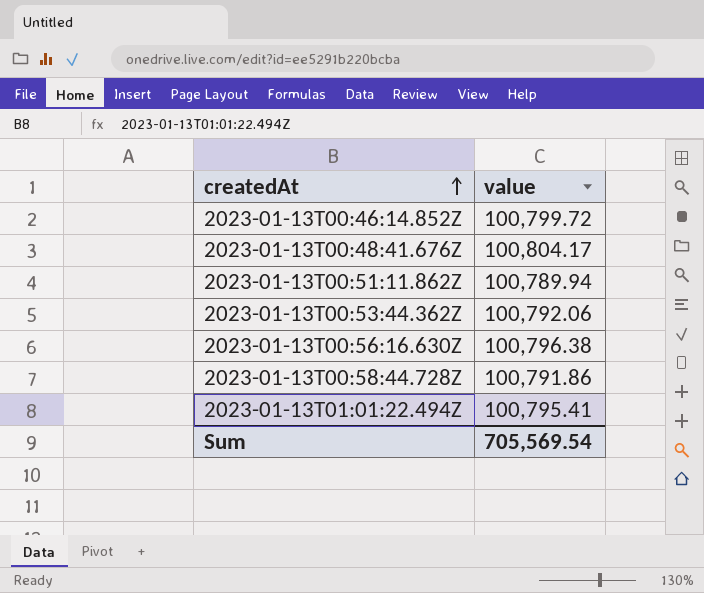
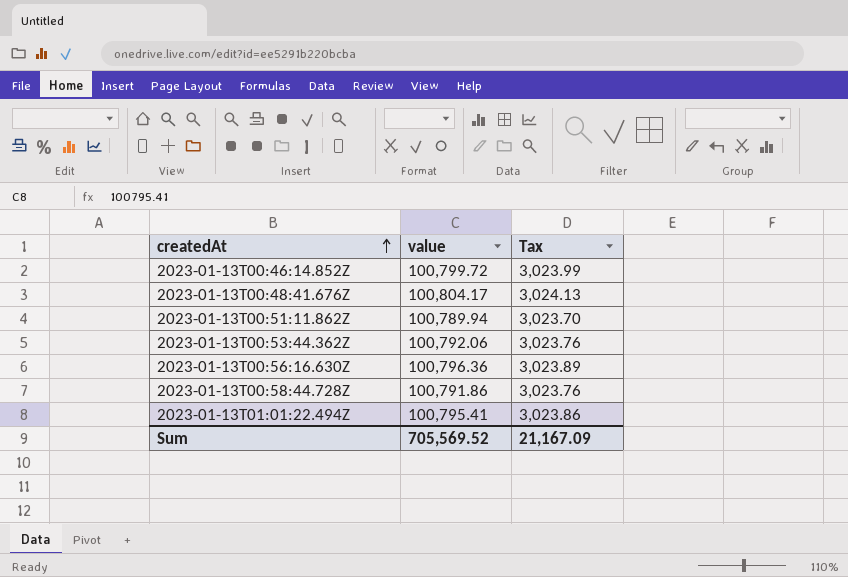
column Tax | formula: none -> [value] * 0.03
2023-01-13T00:56:16.630Z | value: 100,796.38 -> 100,796.36
Sum | value: 705,569.54 -> 705,569.52

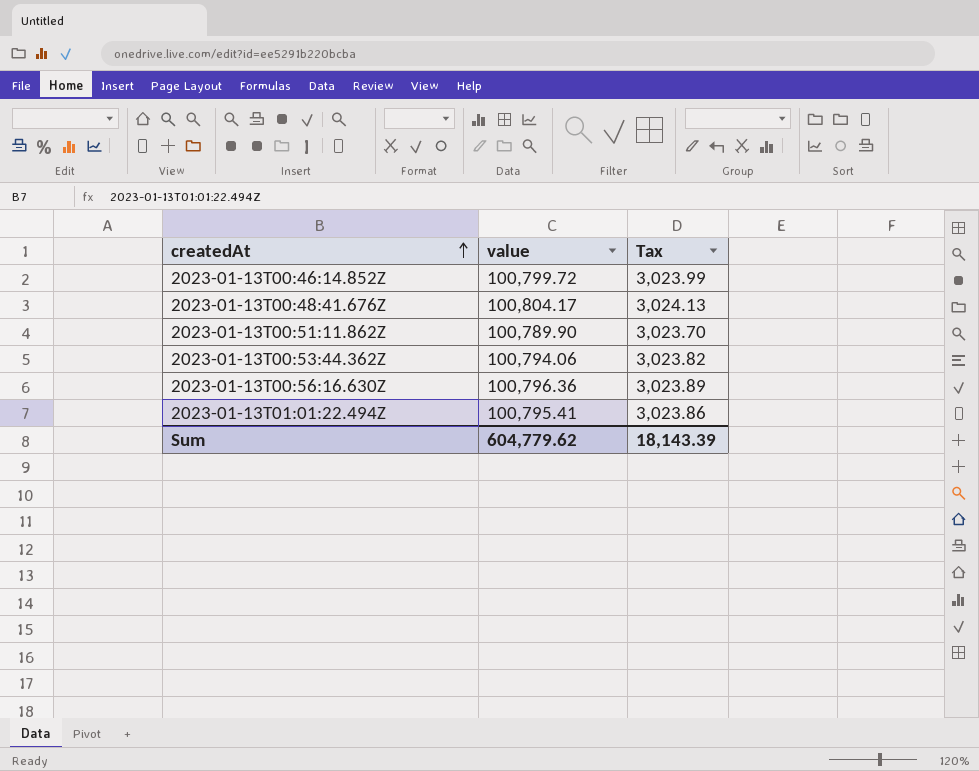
row 2023-01-13T00:58:44.728Z: 100,791.86 | 3,023.76 -> none
2023-01-13T00:51:11.862Z | value: 100,789.94 -> 100,789.90
2023-01-13T00:53:44.362Z | value: 100,792.06 -> 100,794.06
2023-01-13T00:53:44.362Z | Tax: 3,023.76 -> 3,023.82
Sum | value: 705,569.52 -> 604,779.62
Sum | Tax: 21,167.09 -> 18,143.39

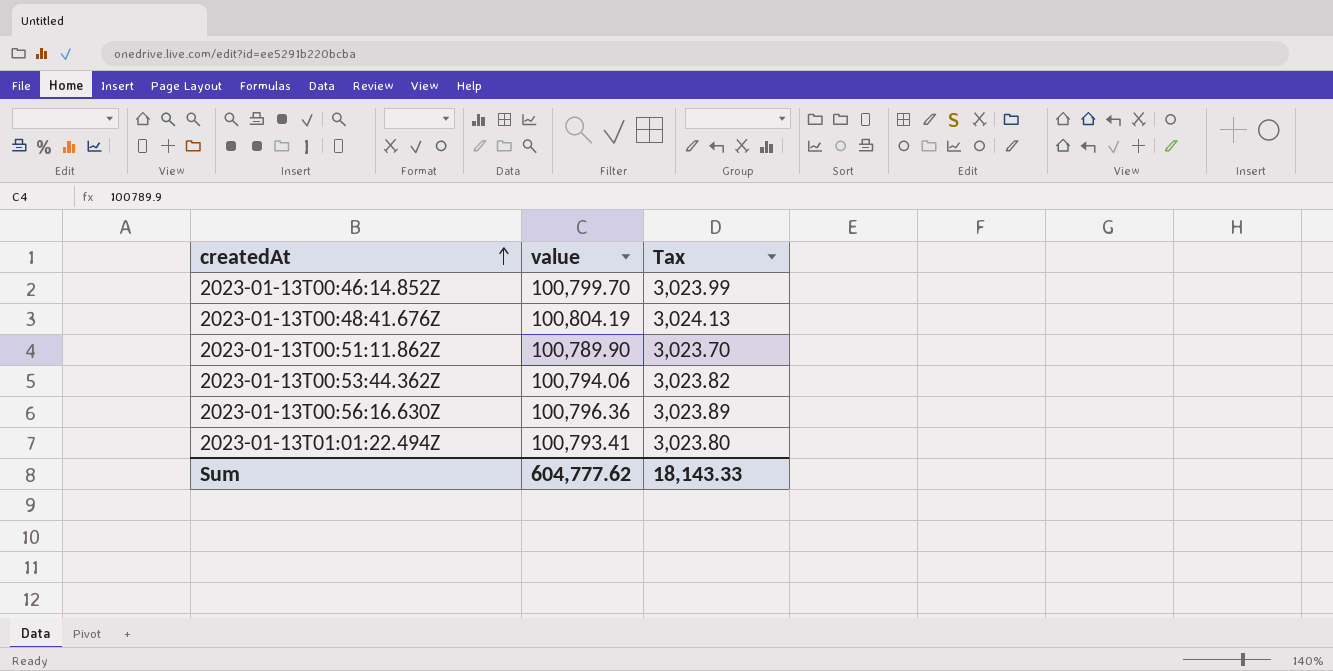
2023-01-13T00:46:14.852Z | value: 100,799.72 -> 100,799.70
2023-01-13T00:48:41.676Z | value: 100,804.17 -> 100,804.19
2023-01-13T01:01:22.494Z | value: 100,795.41 -> 100,793.41
2023-01-13T01:01:22.494Z | Tax: 3,023.86 -> 3,023.80
Sum | value: 604,779.62 -> 604,777.62
Sum | Tax: 18,143.39 -> 18,143.33

